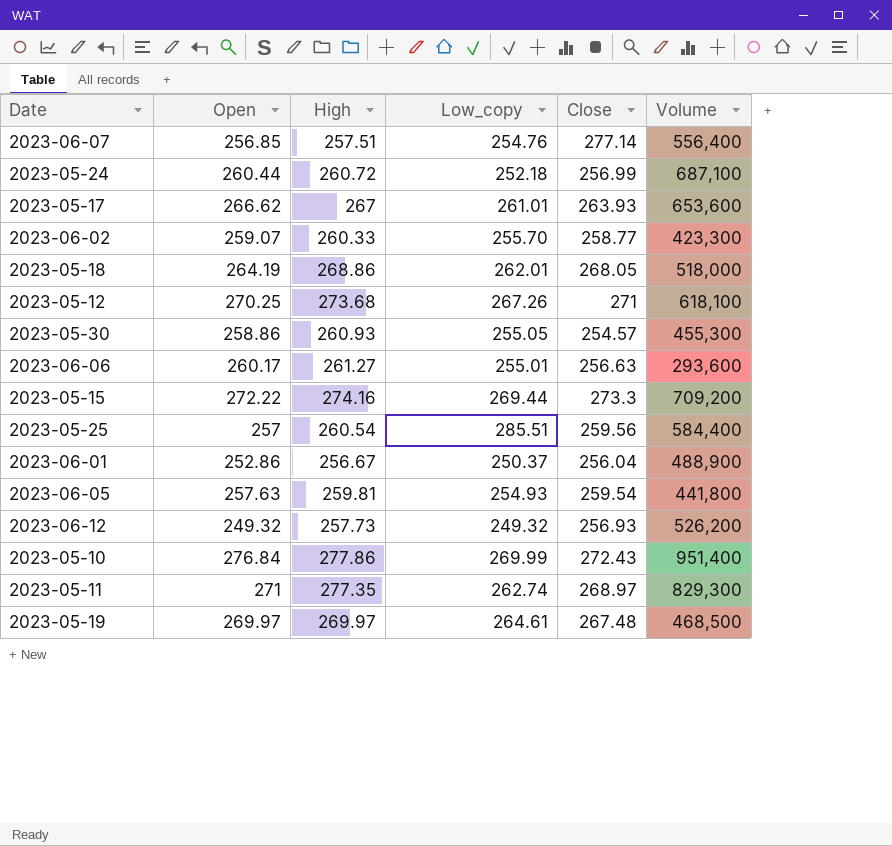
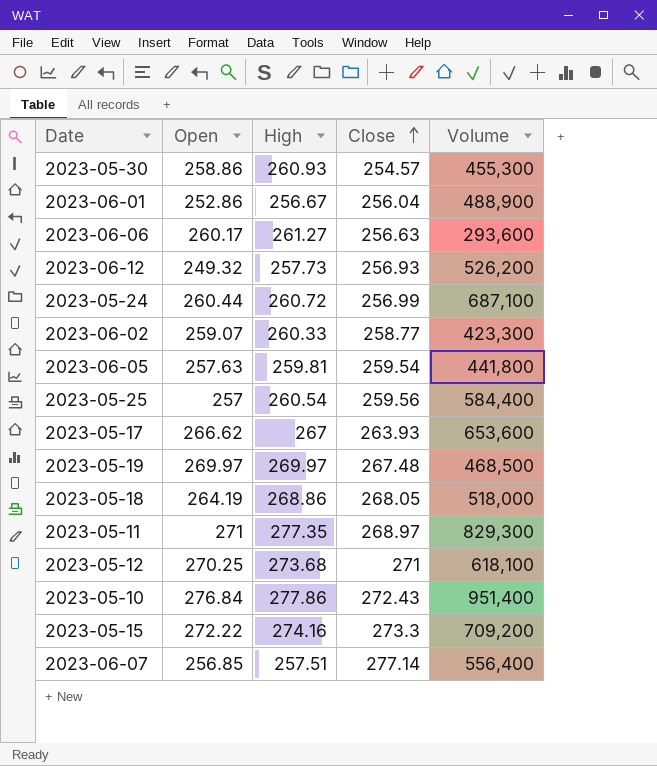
row order: none -> Close ascending
column Low_copy | position: 4 -> none

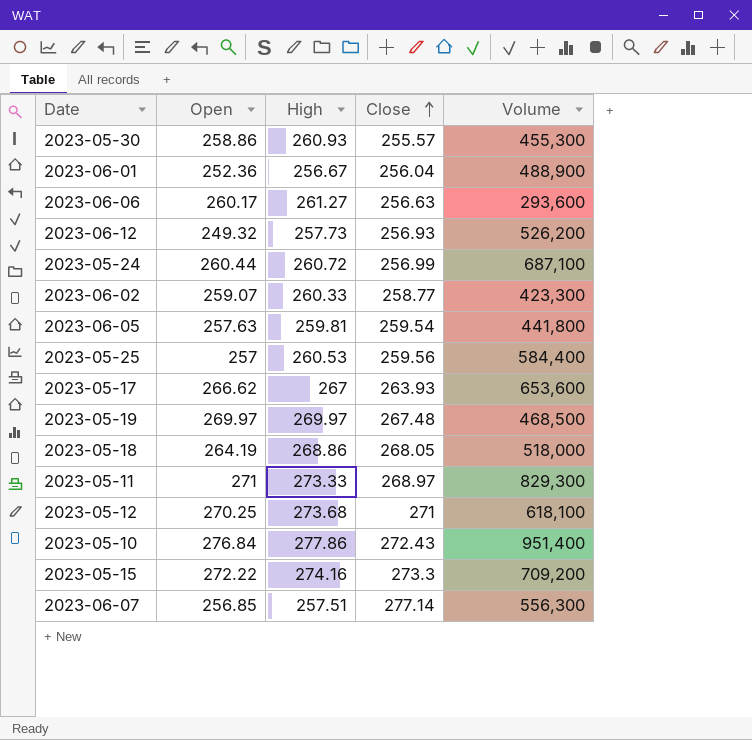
2023-05-30 | Close: 254.57 -> 255.57
2023-06-01 | Open: 252.86 -> 252.36
2023-05-25 | High: 260.54 -> 260.53
2023-05-11 | High: 277.35 -> 273.33
2023-06-07 | Volume: 556,400 -> 556,300

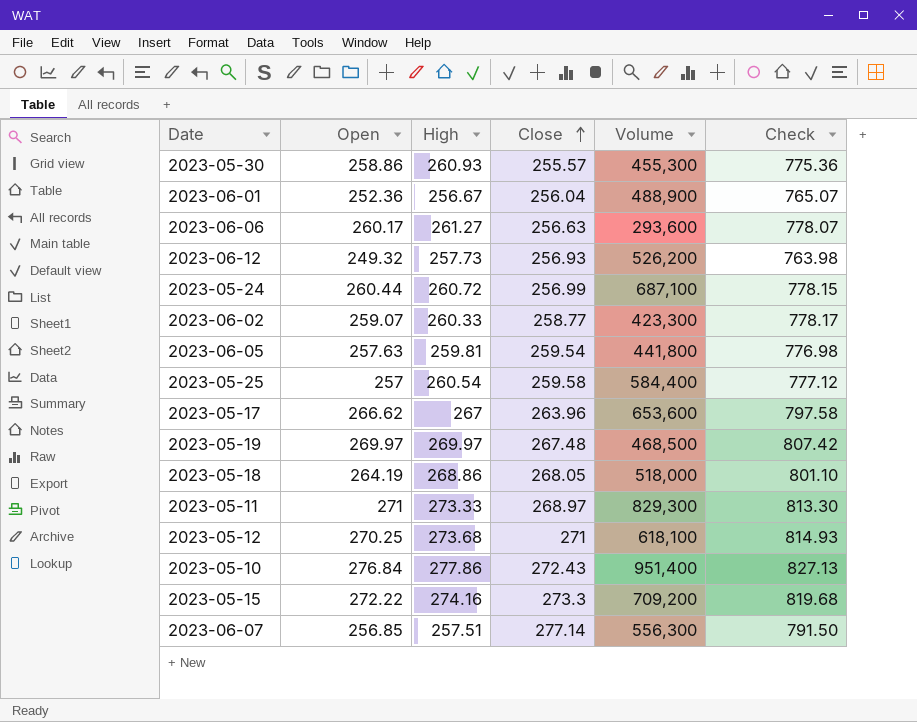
column Check | formula: none -> [Open] + [High] + [Close]
2023-05-25 | High: 260.53 -> 260.54
2023-05-25 | Close: 259.56 -> 259.58
2023-05-17 | Close: 263.93 -> 263.96

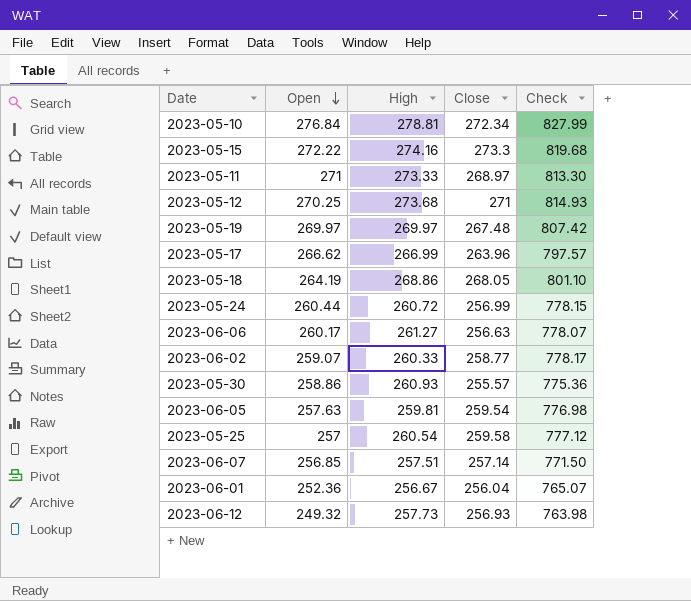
row order: Close ascending -> Open descending
column Volume | position: 5 -> none
2023-05-10 | High: 277.86 -> 278.81
2023-05-10 | Close: 272.43 -> 272.34
2023-05-10 | Check: 827.13 -> 827.99
2023-05-17 | High: 267 -> 266.99
2023-05-17 | Check: 797.58 -> 797.57
2023-06-07 | Close: 277.14 -> 257.14
2023-06-07 | Check: 791.50 -> 771.50

